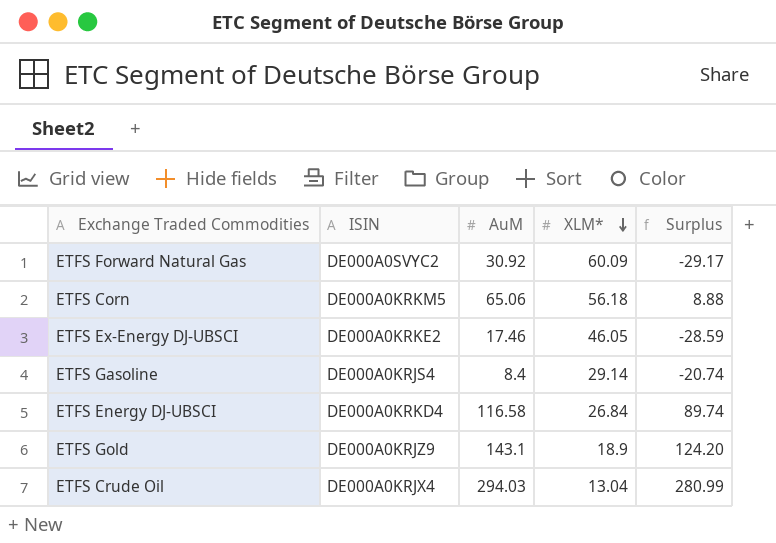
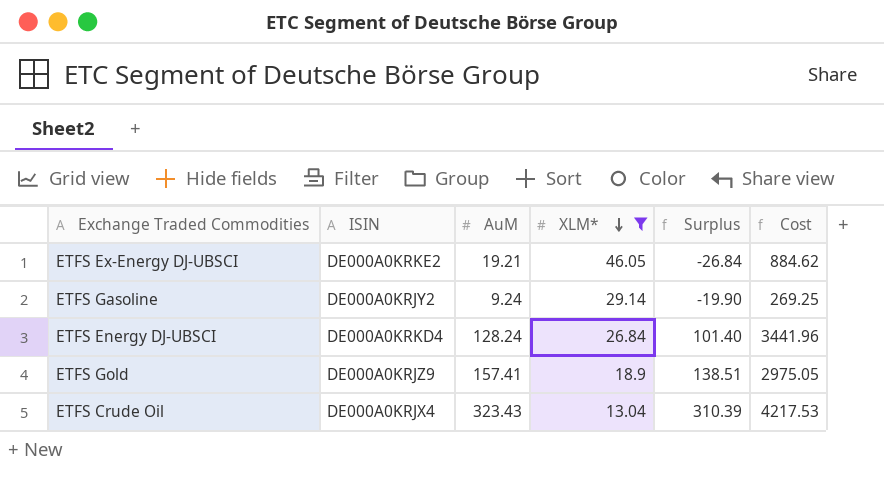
filter: none -> XLM* <= 46.05
column Cost | formula: none -> [AuM] * [XLM*]
ETFS Ex-Energy DJ-UBSCI | AuM: 17.46 -> 19.21
ETFS Ex-Energy DJ-UBSCI | Surplus: -28.59 -> -26.84
ETFS Gasoline | ISIN: DE000A0KRJS4 -> DE000A0KRJY2
ETFS Gasoline | AuM: 8.4 -> 9.24
ETFS Gasoline | Surplus: -20.74 -> -19.90
ETFS Energy DJ-UBSCI | AuM: 116.58 -> 128.24
ETFS Energy DJ-UBSCI | Surplus: 89.74 -> 101.40
ETFS Gold | AuM: 143.1 -> 157.41
ETFS Gold | Surplus: 124.20 -> 138.51
ETFS Crude Oil | AuM: 294.03 -> 323.43
ETFS Crude Oil | Surplus: 280.99 -> 310.39

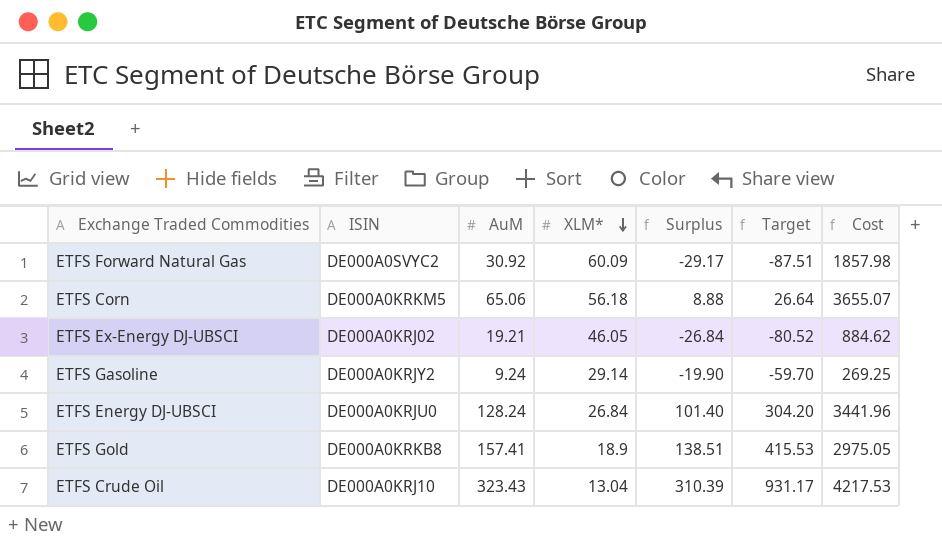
filter: XLM* <= 46.05 -> none
column Target | formula: none -> [Surplus] * 3
ETFS Ex-Energy DJ-UBSCI | ISIN: DE000A0KRKE2 -> DE000A0KRJ02
ETFS Energy DJ-UBSCI | ISIN: DE000A0KRKD4 -> DE000A0KRJU0
ETFS Gold | ISIN: DE000A0KRJZ9 -> DE000A0KRKB8
ETFS Crude Oil | ISIN: DE000A0KRJX4 -> DE000A0KRJ10

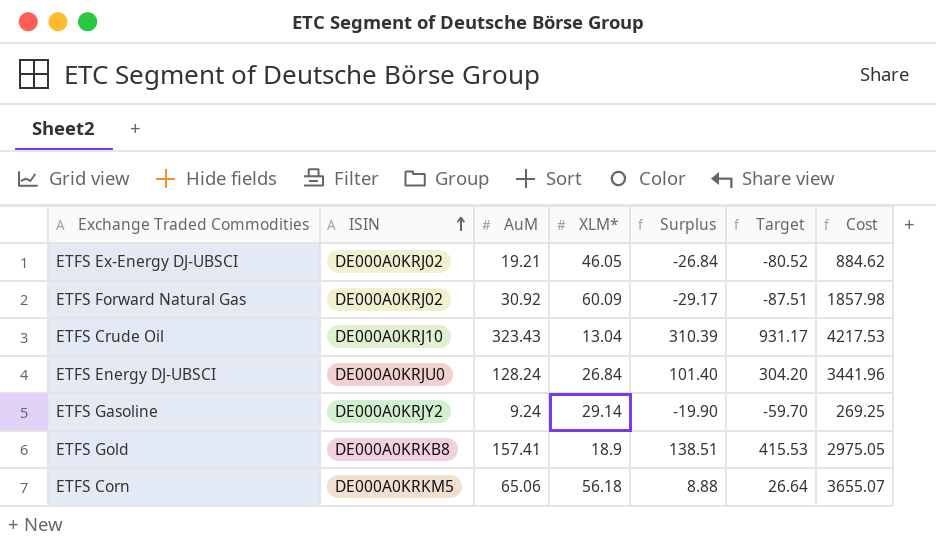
row order: XLM* descending -> ISIN ascending
ETFS Forward Natural Gas | ISIN: DE000A0SVYC2 -> DE000A0KRJ02

